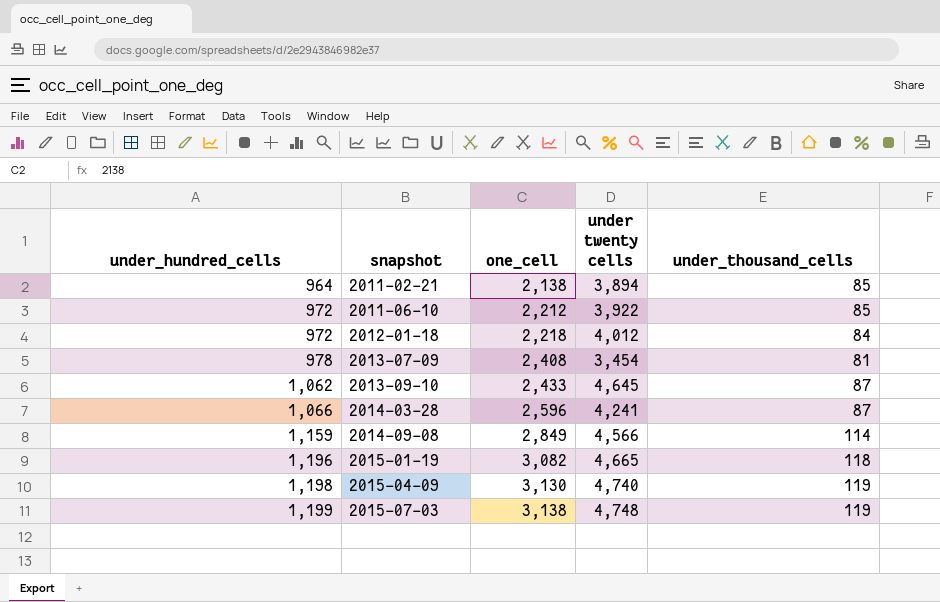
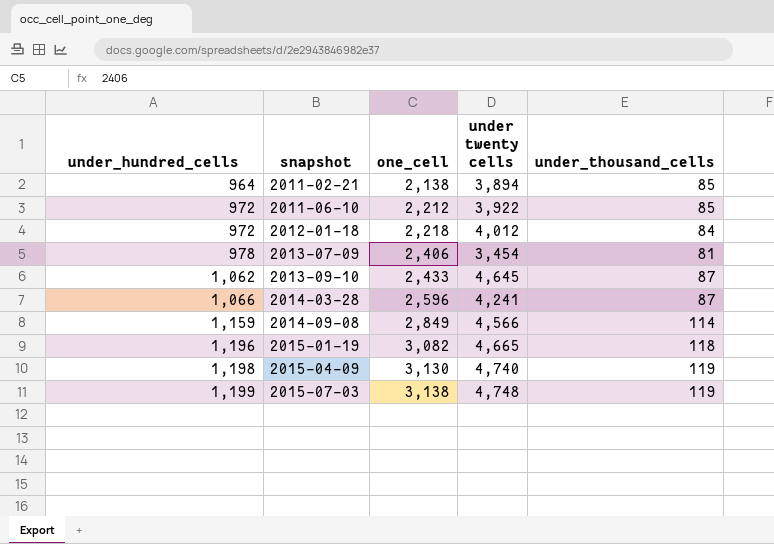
2013-07-09 | one_cell: 2,408 -> 2,406

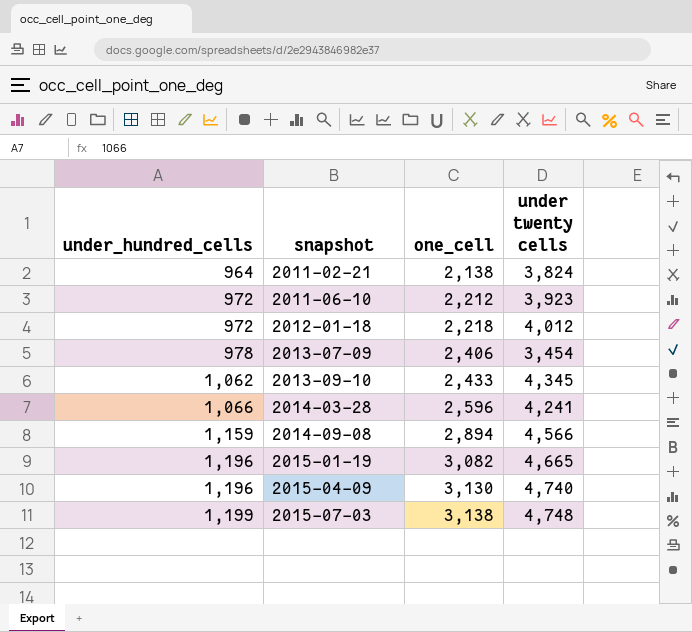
column under_thousand_cells | position: 5 -> none
2011-02-21 | under twenty cells: 3,894 -> 3,824
2011-06-10 | under twenty cells: 3,922 -> 3,923
2013-09-10 | under twenty cells: 4,645 -> 4,345
2014-09-08 | one_cell: 2,849 -> 2,894
2015-04-09 | under_hundred_cells: 1,198 -> 1,196

